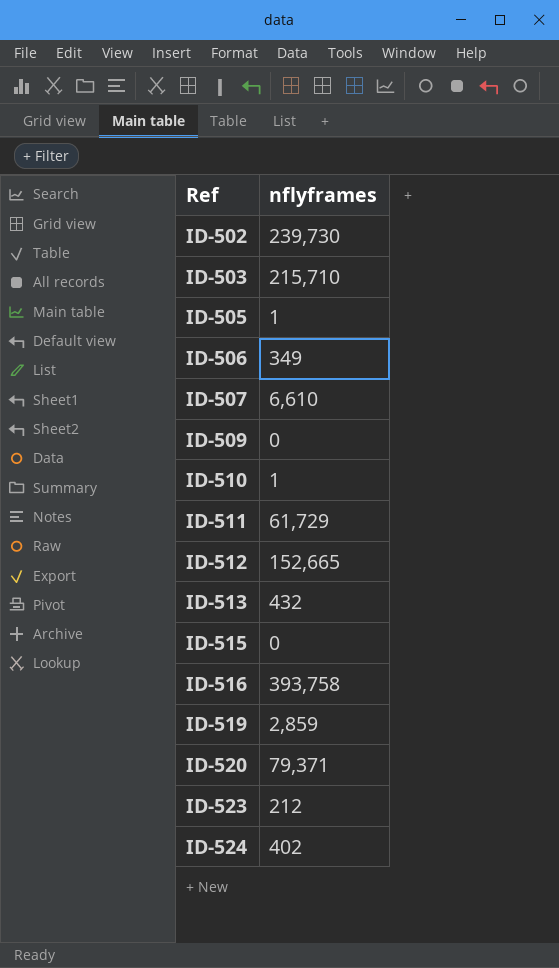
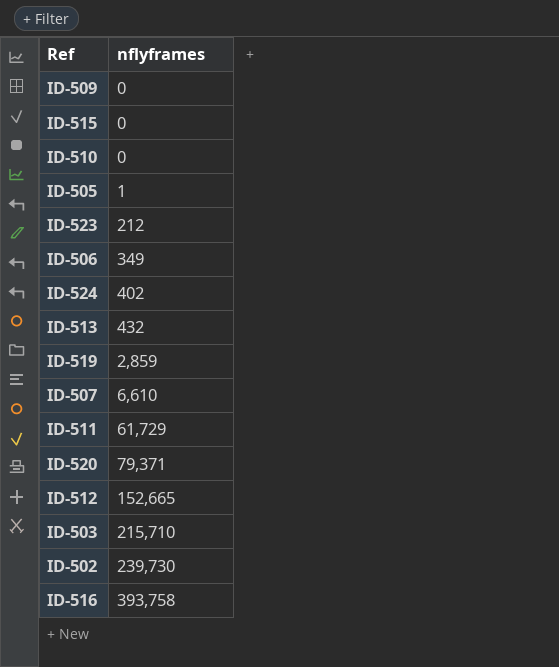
row order: Ref ascending -> nflyframes ascending
ID-510 | nflyframes: 1 -> 0

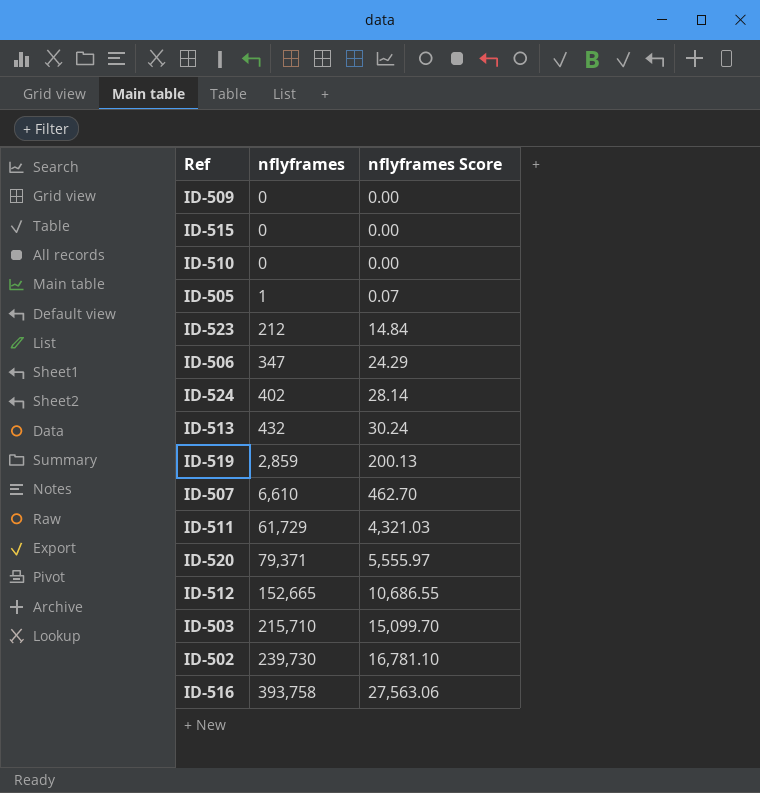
column nflyframes Score | formula: none -> [nflyframes] * 0.07
ID-506 | nflyframes: 349 -> 347

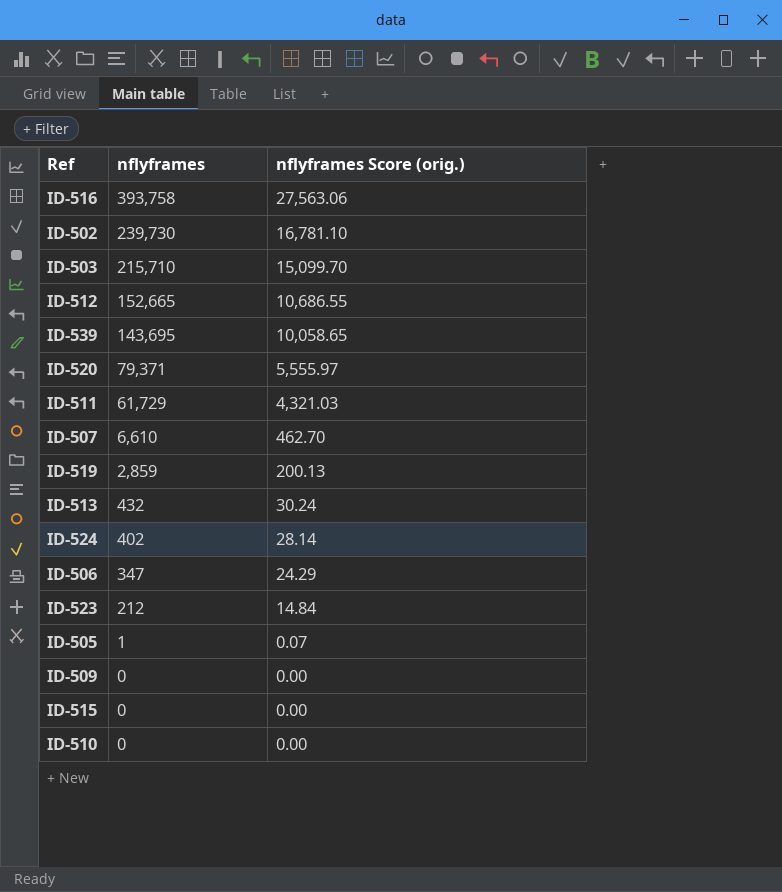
row order: nflyframes ascending -> nflyframes descending
column name: nflyframes Score -> nflyframes Score (orig.)
row ID-539: none -> 143,695 | 10,058.65

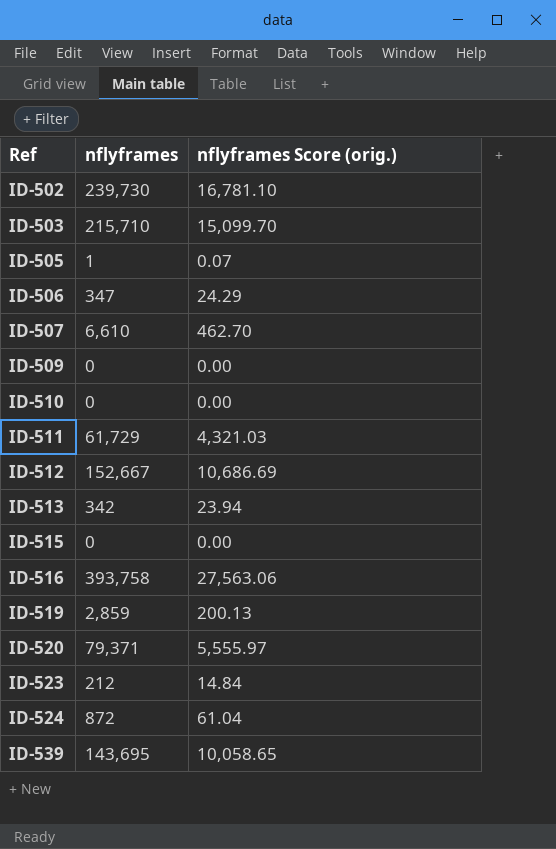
row order: nflyframes descending -> Ref ascending
ID-512 | nflyframes: 152,665 -> 152,667
ID-512 | nflyframes Score (orig.): 10,686.55 -> 10,686.69
ID-513 | nflyframes: 432 -> 342
ID-513 | nflyframes Score (orig.): 30.24 -> 23.94
ID-524 | nflyframes: 402 -> 872
ID-524 | nflyframes Score (orig.): 28.14 -> 61.04

